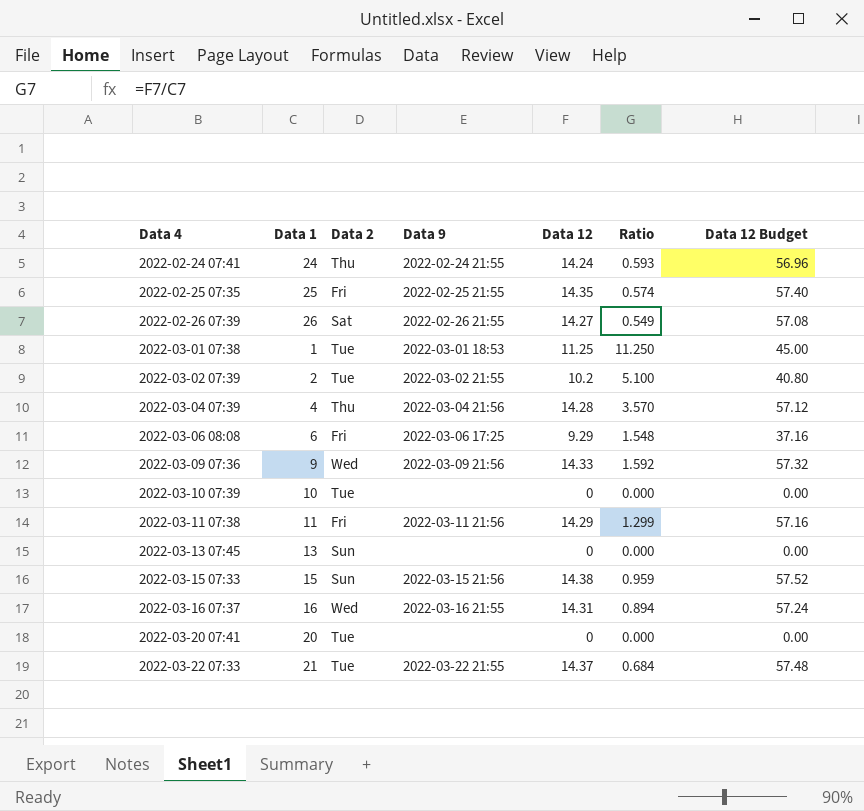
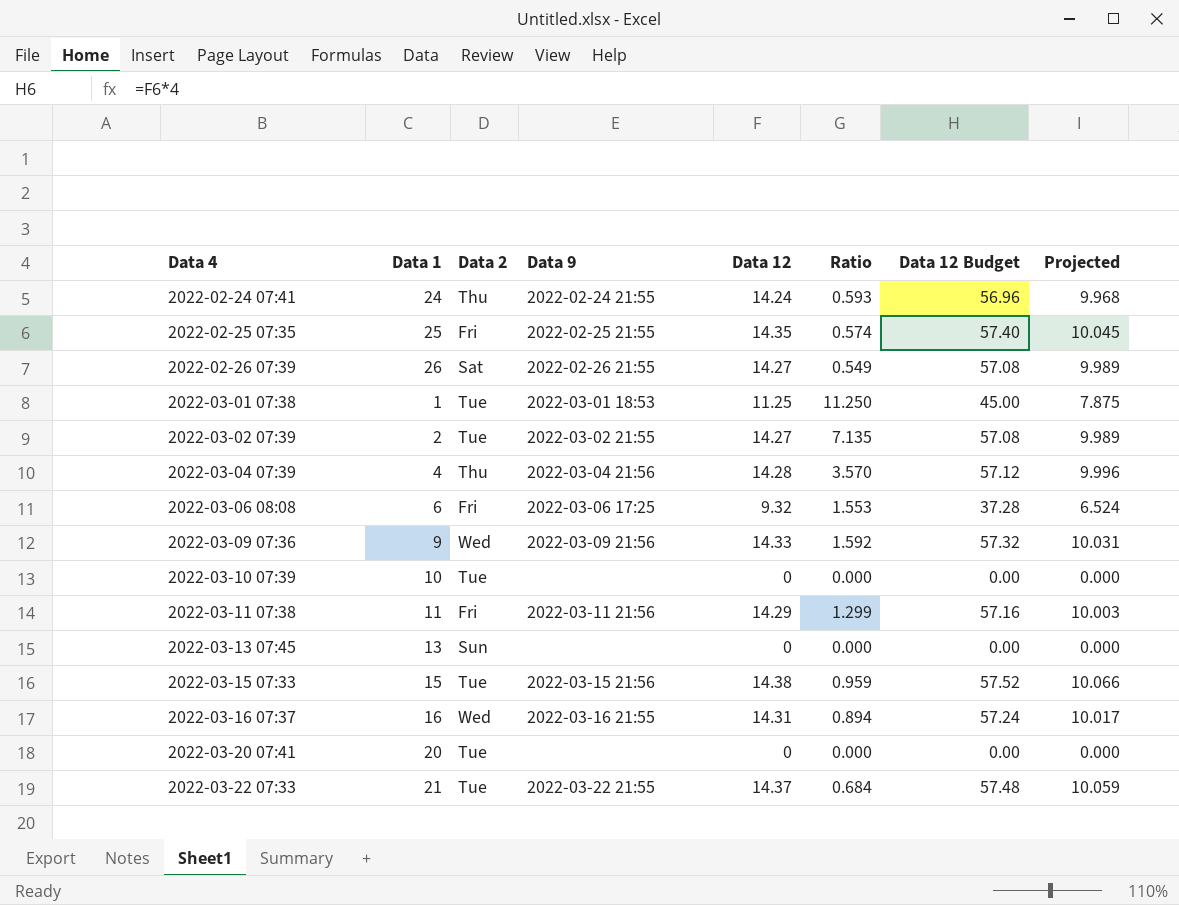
column Projected | formula: none -> [Data 12] * 0.7
2022-03-02 07:39 | Data 12: 10.2 -> 14.27
2022-03-02 07:39 | Ratio: 5.100 -> 7.135
2022-03-02 07:39 | Data 12 Budget: 40.80 -> 57.08
2022-03-06 08:08 | Data 12: 9.29 -> 9.32
2022-03-06 08:08 | Ratio: 1.548 -> 1.553
2022-03-06 08:08 | Data 12 Budget: 37.16 -> 37.28
2022-03-15 07:33 | Data 2: Sun -> Tue

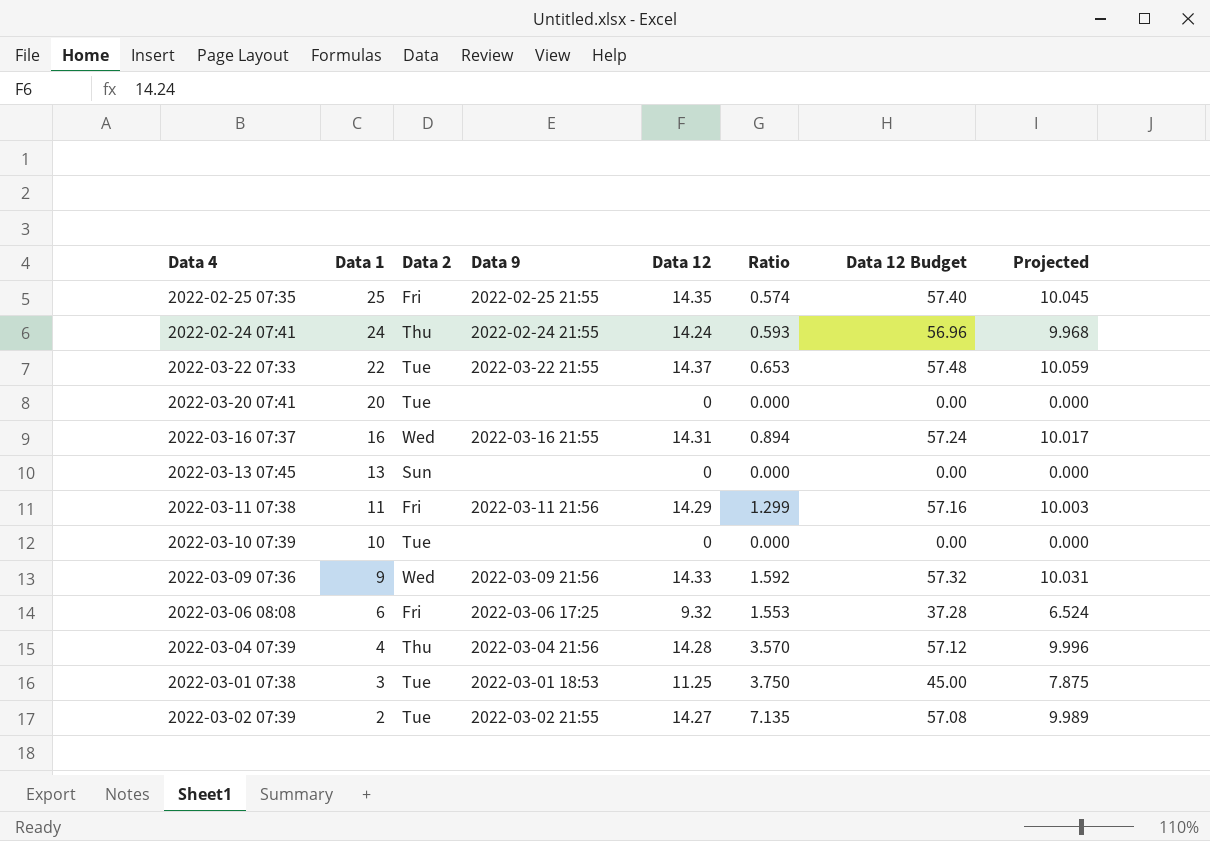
row order: Data 4 ascending -> Data 1 descending
row 2022-02-26 07:39: 26 | Sat | 2022-02-26 21:55 | 14.27 | 0.549 | 57.08 | 9.989 -> none
row 2022-03-15 07:33: 15 | Tue | 2022-03-15 21:56 | 14.38 | 0.959 | 57.52 | 10.066 -> none
2022-03-22 07:33 | Data 1: 21 -> 22
2022-03-22 07:33 | Ratio: 0.684 -> 0.653
2022-03-01 07:38 | Data 1: 1 -> 3
2022-03-01 07:38 | Ratio: 11.250 -> 3.750

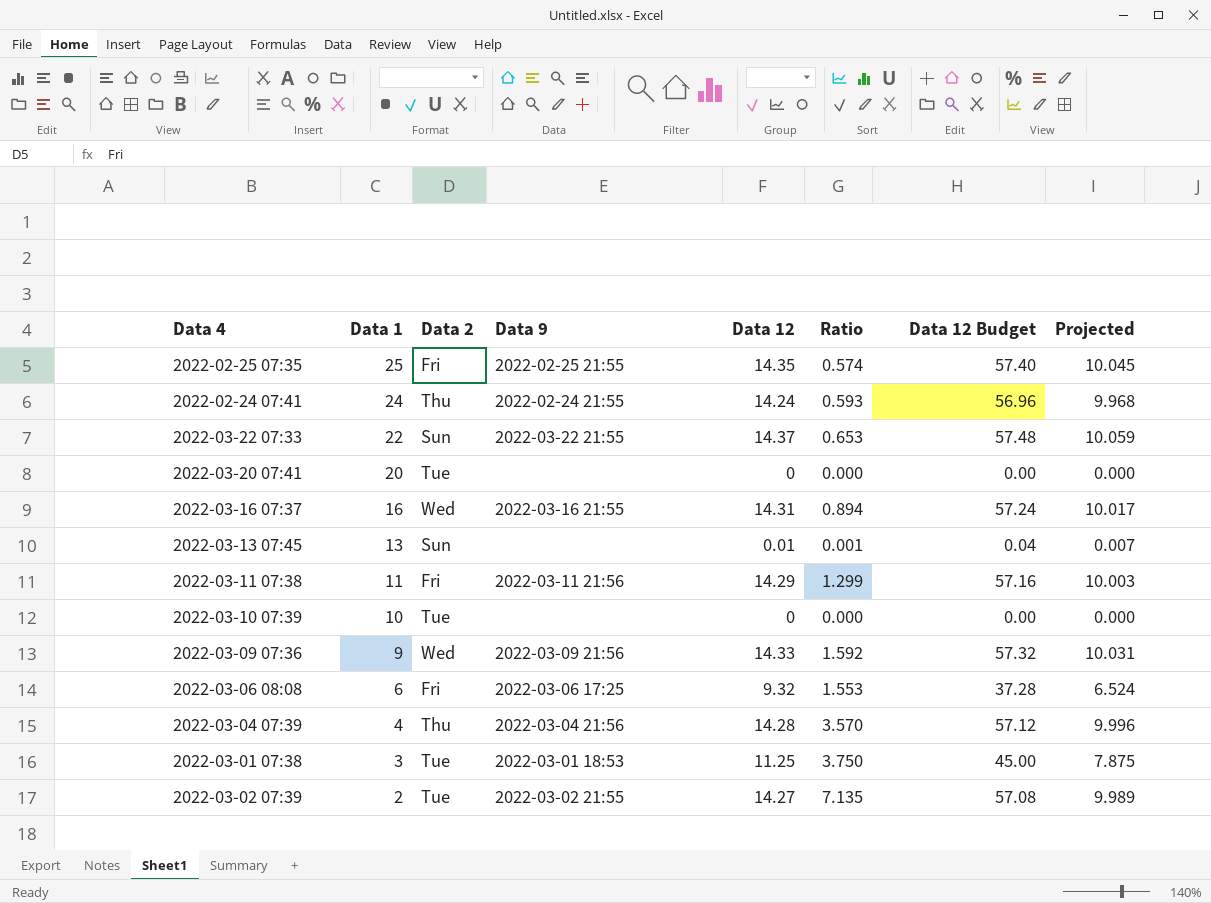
2022-03-22 07:33 | Data 2: Tue -> Sun
2022-03-13 07:45 | Data 12: 0 -> 0.01
2022-03-13 07:45 | Ratio: 0.000 -> 0.001
2022-03-13 07:45 | Data 12 Budget: 0.00 -> 0.04
2022-03-13 07:45 | Projected: 0.000 -> 0.007

